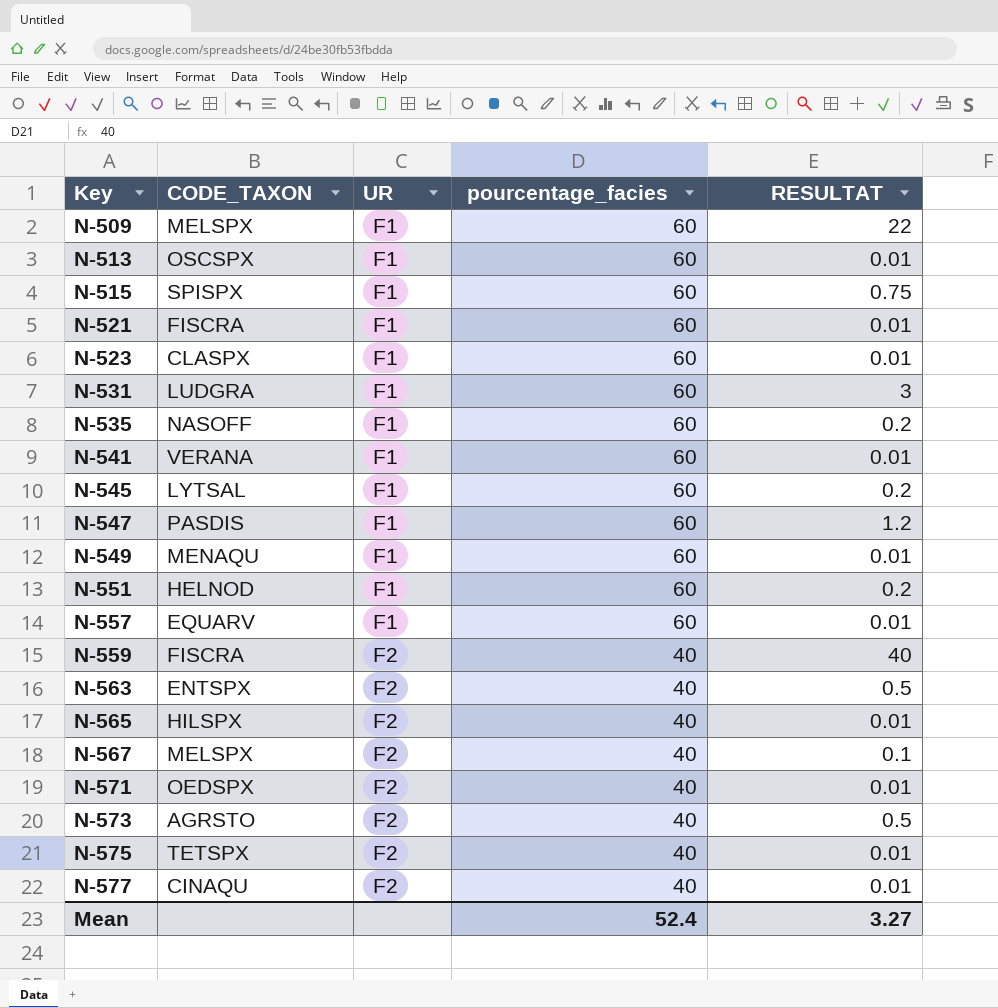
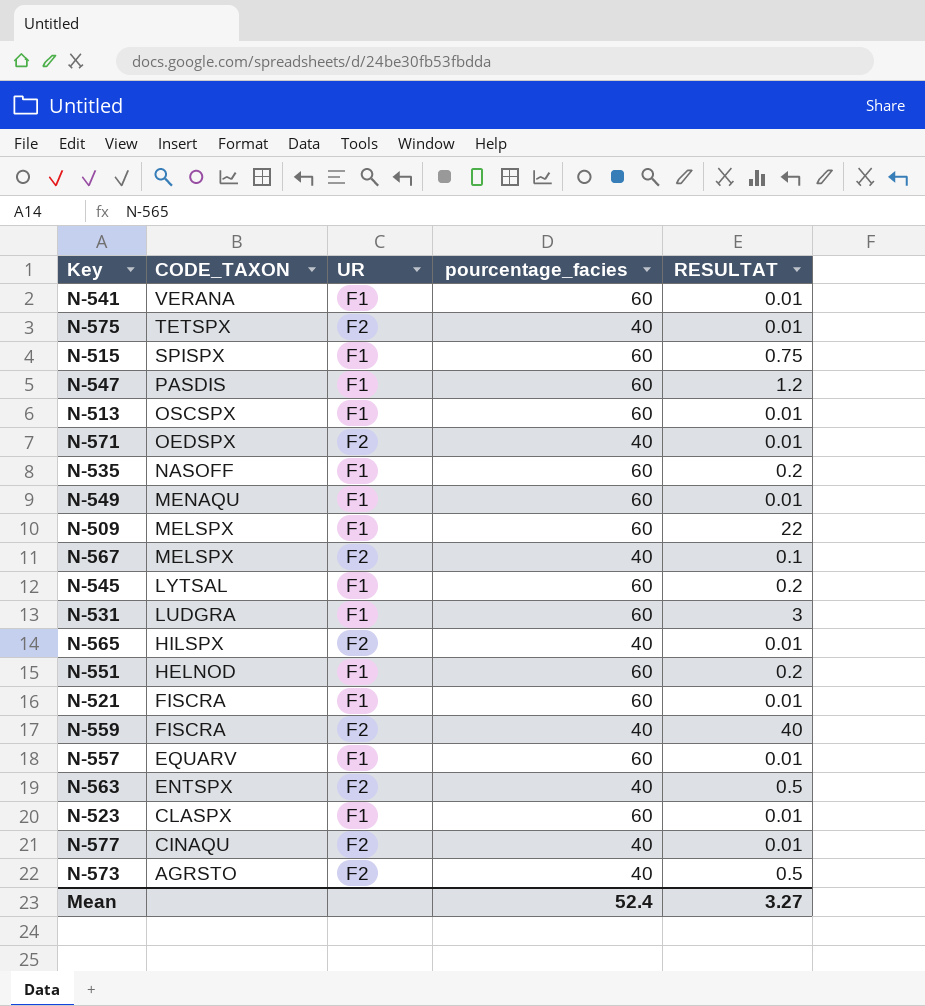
row order: Key ascending -> CODE_TAXON descending

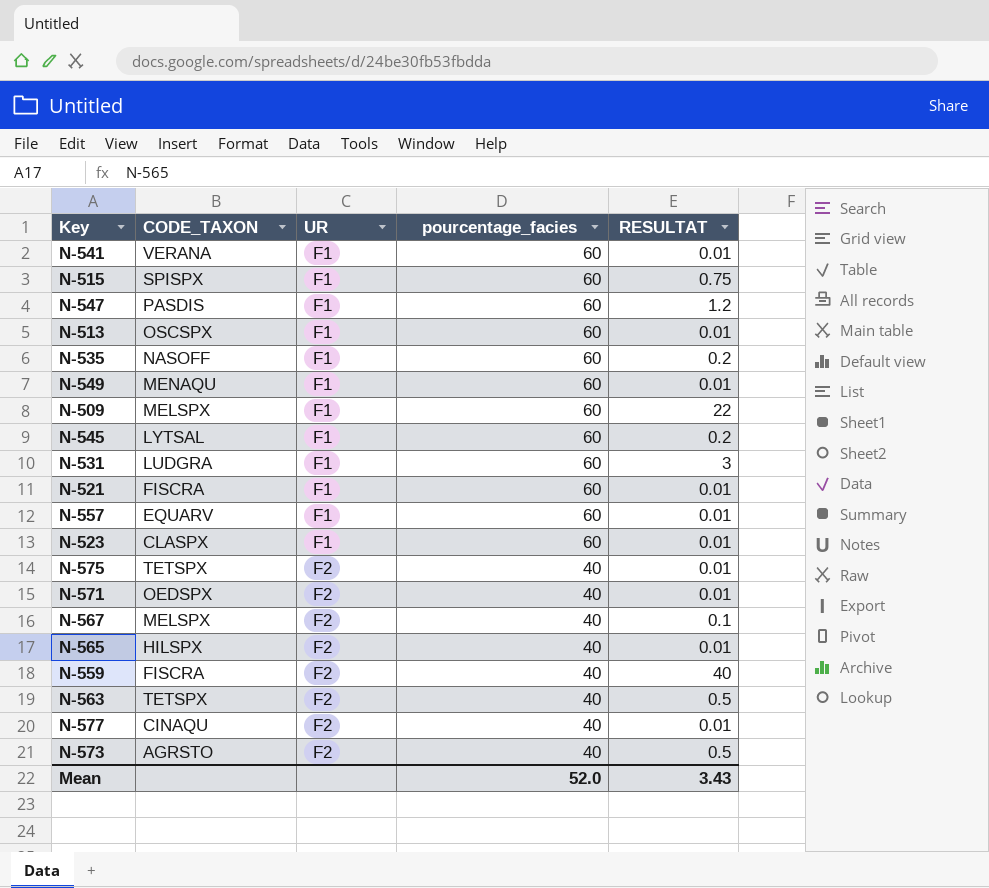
row order: CODE_TAXON descending -> UR ascending
row N-551: HELNOD | F1 | 60 | 0.2 -> none
N-563 | CODE_TAXON: ENTSPX -> TETSPX
Mean | pourcentage_facies: 52.4 -> 52.0
Mean | RESULTAT: 3.27 -> 3.43

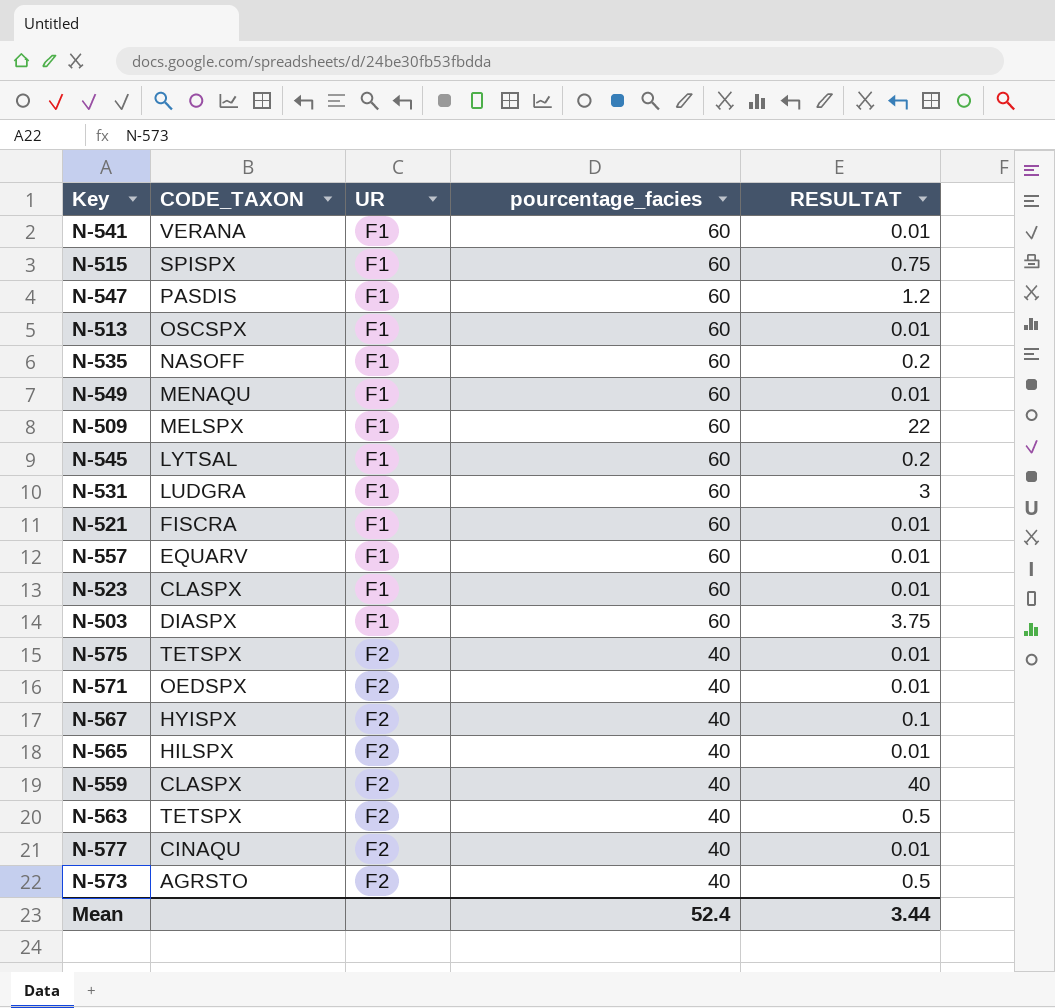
row N-503: none -> DIASPX | F1 | 60 | 3.75
N-567 | CODE_TAXON: MELSPX -> HYISPX
N-559 | CODE_TAXON: FISCRA -> CLASPX
Mean | pourcentage_facies: 52.0 -> 52.4
Mean | RESULTAT: 3.43 -> 3.44

